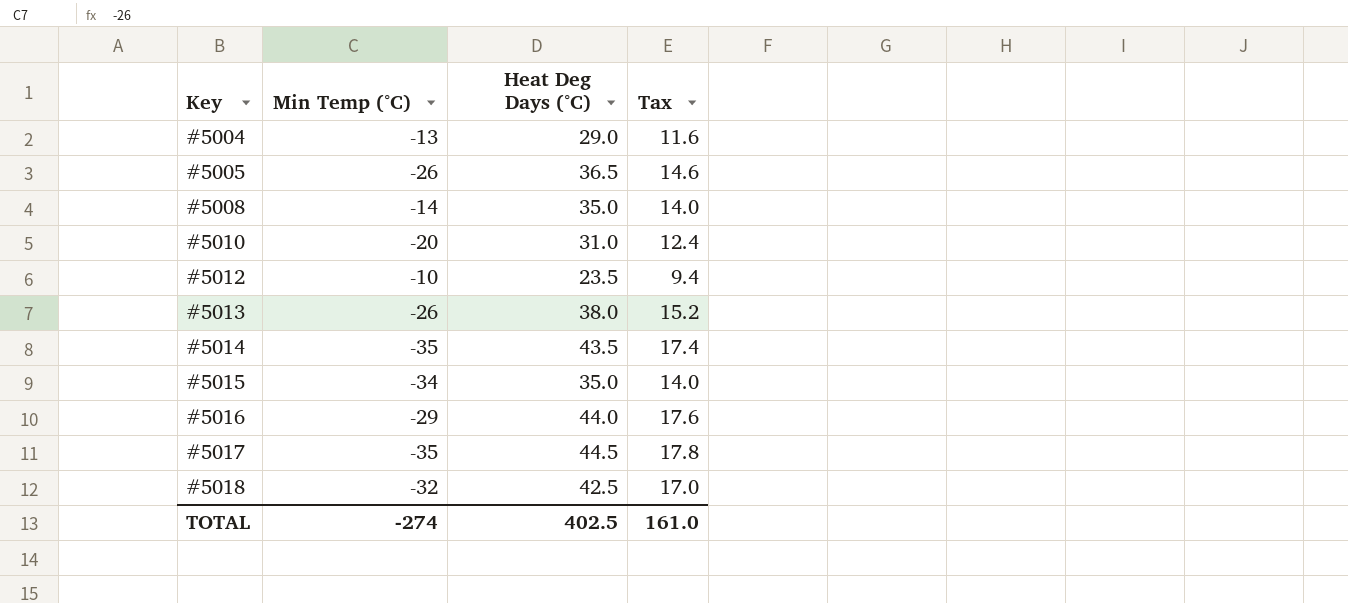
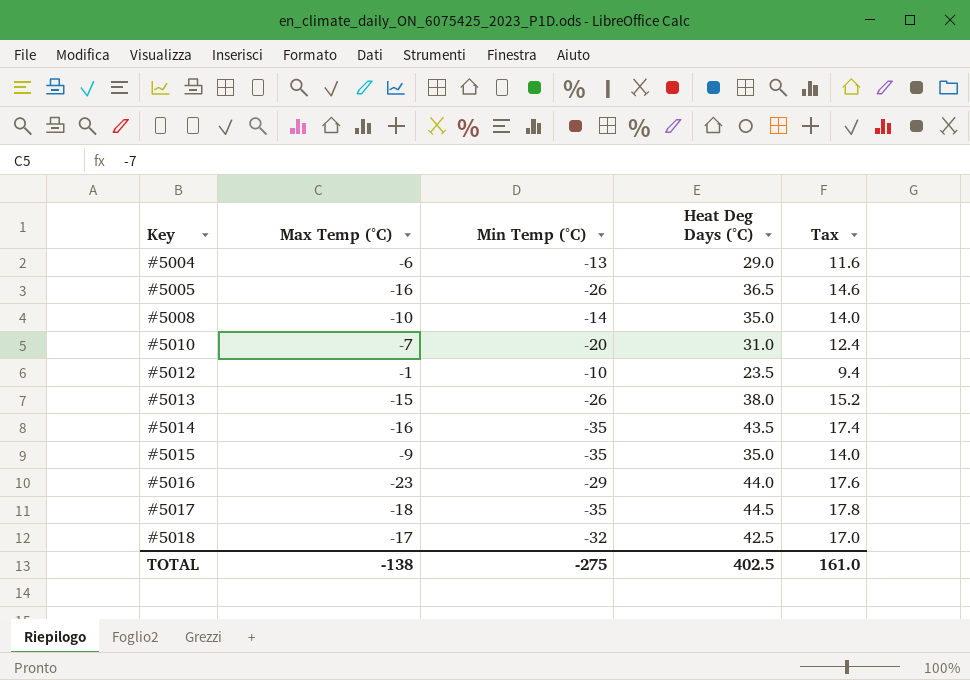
column Max Temp (°C) | position: none -> 2
#5015 | Min Temp (°C): -34 -> -35
TOTAL | Min Temp (°C): -274 -> -275

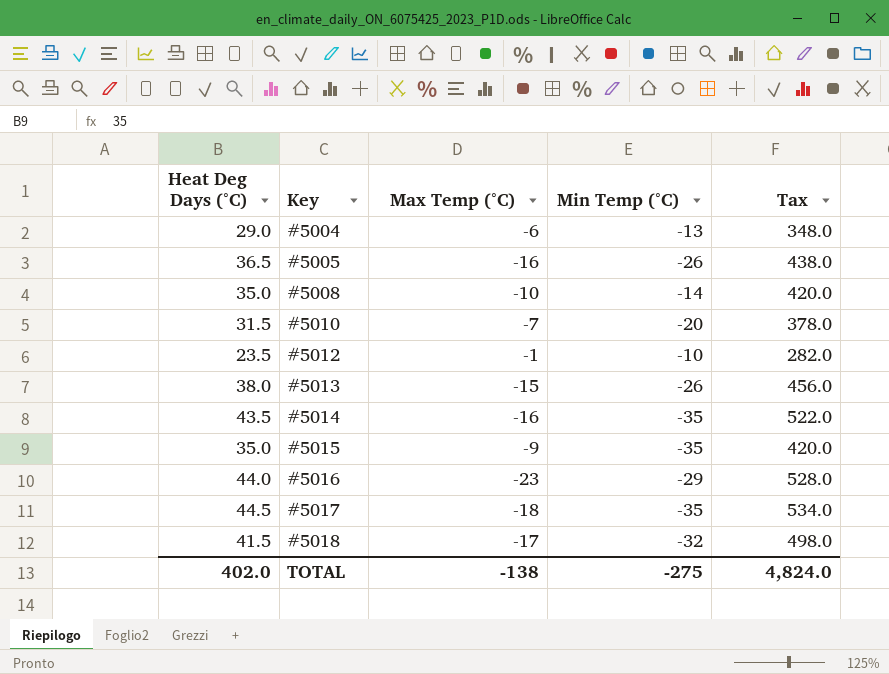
column Heat Deg Days (°C) | position: 4 -> 1
column Tax | formula: [Heat Deg Days (°C)] * 0.4 -> [Heat Deg Days (°C)] * 12
#5010 | Heat Deg Days (°C): 31.0 -> 31.5
#5018 | Heat Deg Days (°C): 42.5 -> 41.5
TOTAL | Heat Deg Days (°C): 402.5 -> 402.0
TOTAL | Tax: 161.0 -> 4,824.0

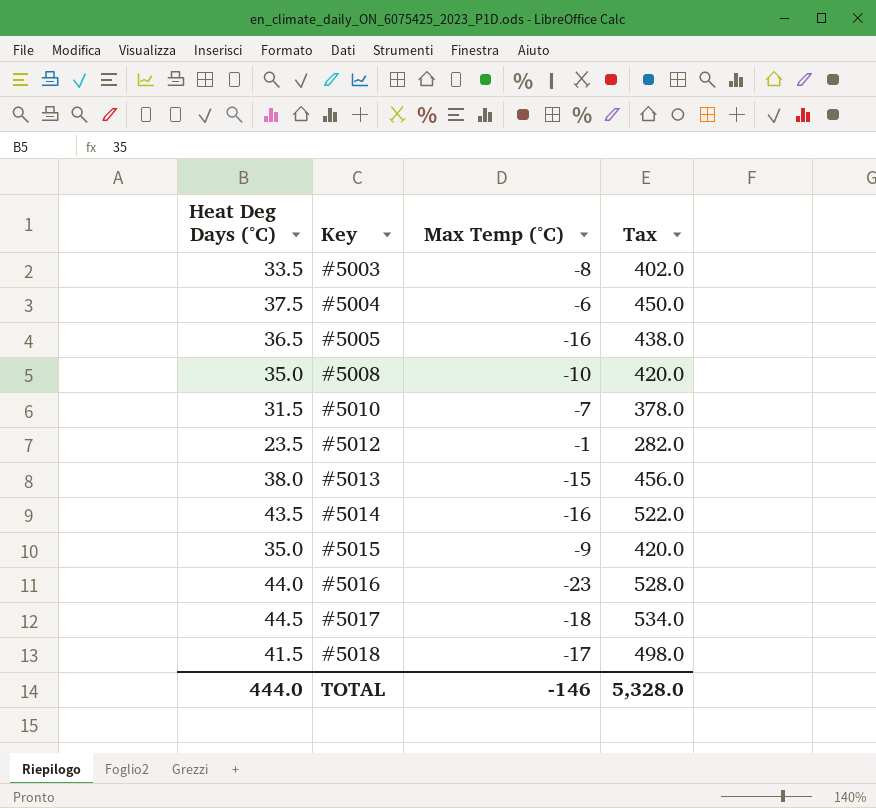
column Min Temp (°C) | position: 4 -> none
row #5003: none -> 33.5 | -8 | 402.0
#5004 | Heat Deg Days (°C): 29.0 -> 37.5
#5004 | Tax: 348.0 -> 450.0
TOTAL | Heat Deg Days (°C): 402.0 -> 444.0
TOTAL | Max Temp (°C): -138 -> -146
TOTAL | Tax: 4,824.0 -> 5,328.0

